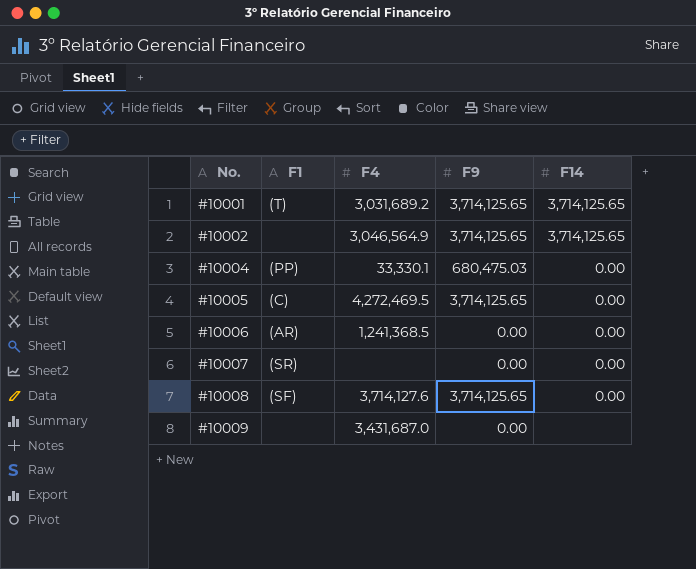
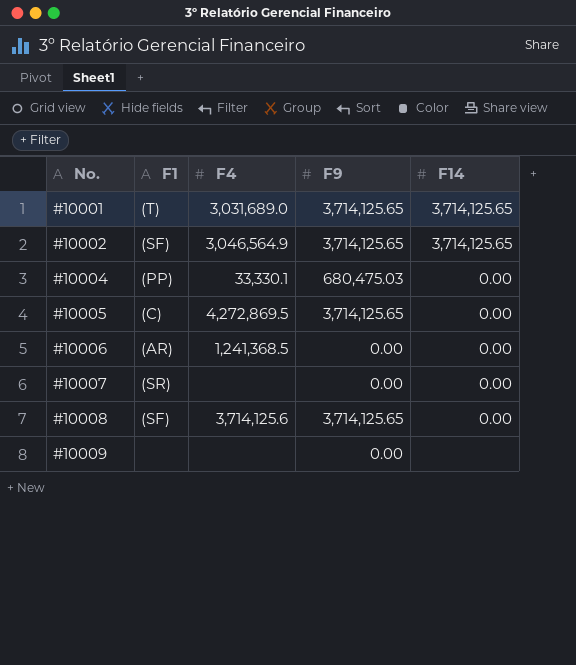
#10001 | F4: 3,031,689.2 -> 3,031,689.0
#10002 | F1: none -> (SF)
#10005 | F4: 4,272,469.5 -> 4,272,869.5
#10008 | F4: 3,714,127.6 -> 3,714,125.6
#10009 | F4: 3,431,687.0 -> none

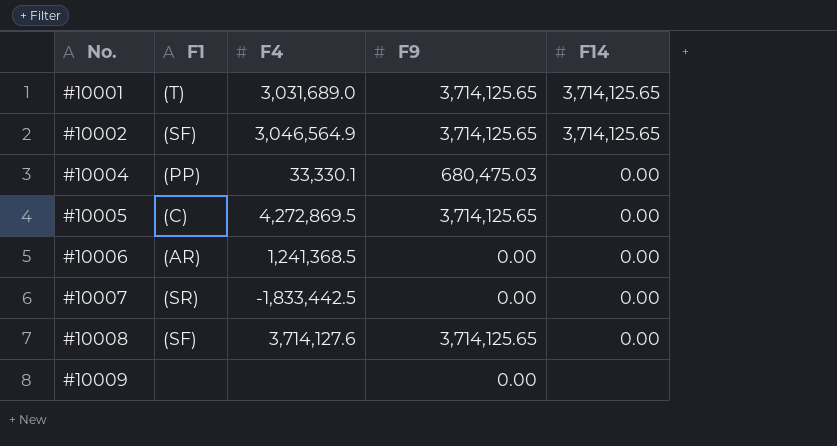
#10007 | F4: none -> -1,833,442.5
#10008 | F4: 3,714,125.6 -> 3,714,127.6

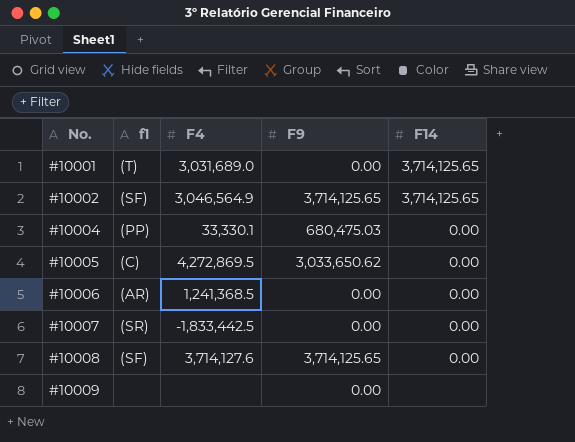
column name: F1 -> f1
#10001 | F9: 3,714,125.65 -> 0.00
#10005 | F9: 3,714,125.65 -> 3,033,650.62

